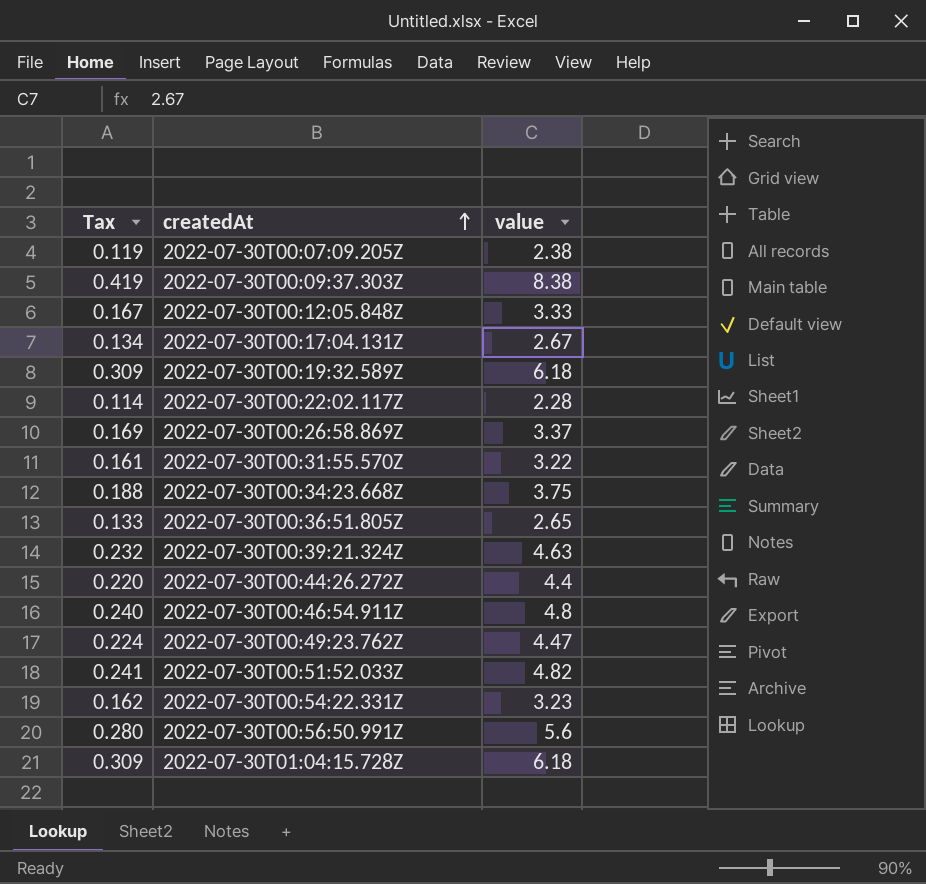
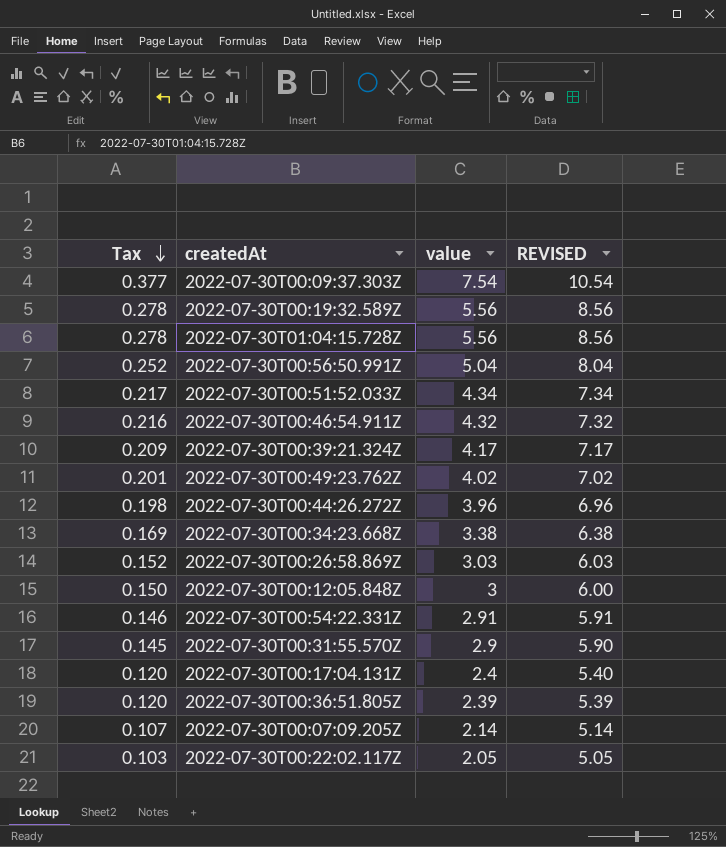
row order: createdAt ascending -> Tax descending
column REVISED | formula: none -> [value] + 3
2022-07-30T00:09:37.303Z | Tax: 0.419 -> 0.377
2022-07-30T00:09:37.303Z | value: 8.38 -> 7.54
2022-07-30T00:19:32.589Z | Tax: 0.309 -> 0.278
2022-07-30T00:19:32.589Z | value: 6.18 -> 5.56
2022-07-30T01:04:15.728Z | Tax: 0.309 -> 0.278
2022-07-30T01:04:15.728Z | value: 6.18 -> 5.56
2022-07-30T00:56:50.991Z | Tax: 0.280 -> 0.252
2022-07-30T00:56:50.991Z | value: 5.6 -> 5.04
2022-07-30T00:51:52.033Z | Tax: 0.241 -> 0.217
2022-07-30T00:51:52.033Z | value: 4.82 -> 4.34
2022-07-30T00:46:54.911Z | Tax: 0.240 -> 0.216
2022-07-30T00:46:54.911Z | value: 4.8 -> 4.32
2022-07-30T00:39:21.324Z | Tax: 0.232 -> 0.209
2022-07-30T00:39:21.324Z | value: 4.63 -> 4.17
2022-07-30T00:49:23.762Z | Tax: 0.224 -> 0.201
2022-07-30T00:49:23.762Z | value: 4.47 -> 4.02
2022-07-30T00:44:26.272Z | Tax: 0.220 -> 0.198
2022-07-30T00:44:26.272Z | value: 4.4 -> 3.96
2022-07-30T00:34:23.668Z | Tax: 0.188 -> 0.169
2022-07-30T00:34:23.668Z | value: 3.75 -> 3.38
2022-07-30T00:26:58.869Z | Tax: 0.169 -> 0.152
2022-07-30T00:26:58.869Z | value: 3.37 -> 3.03
2022-07-30T00:12:05.848Z | Tax: 0.167 -> 0.150
2022-07-30T00:12:05.848Z | value: 3.33 -> 3
2022-07-30T00:54:22.331Z | Tax: 0.162 -> 0.146
2022-07-30T00:54:22.331Z | value: 3.23 -> 2.91
2022-07-30T00:31:55.570Z | Tax: 0.161 -> 0.145
2022-07-30T00:31:55.570Z | value: 3.22 -> 2.9
2022-07-30T00:17:04.131Z | Tax: 0.134 -> 0.120
2022-07-30T00:17:04.131Z | value: 2.67 -> 2.4
2022-07-30T00:36:51.805Z | Tax: 0.133 -> 0.120
2022-07-30T00:36:51.805Z | value: 2.65 -> 2.39
2022-07-30T00:07:09.205Z | Tax: 0.119 -> 0.107
2022-07-30T00:07:09.205Z | value: 2.38 -> 2.14
2022-07-30T00:22:02.117Z | Tax: 0.114 -> 0.103
2022-07-30T00:22:02.117Z | value: 2.28 -> 2.05

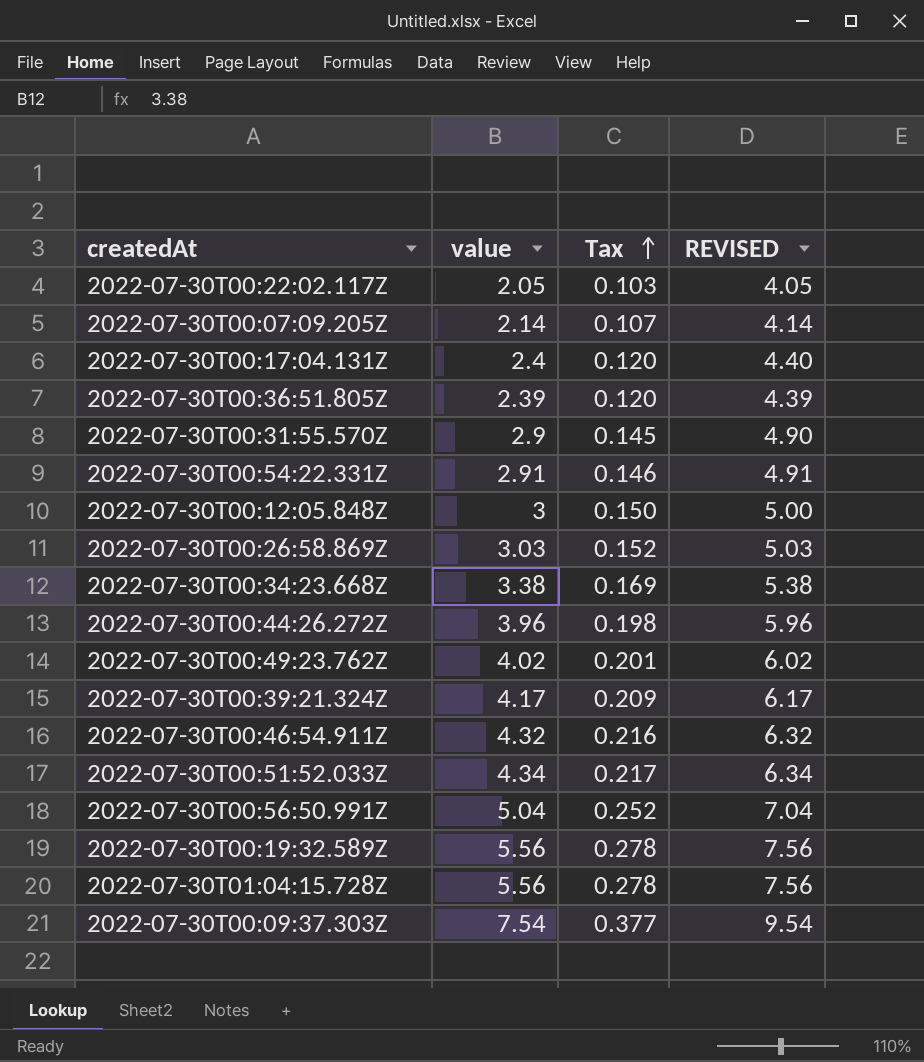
row order: Tax descending -> Tax ascending
column Tax | position: 1 -> 3
column REVISED | formula: [value] + 3 -> [value] + 2

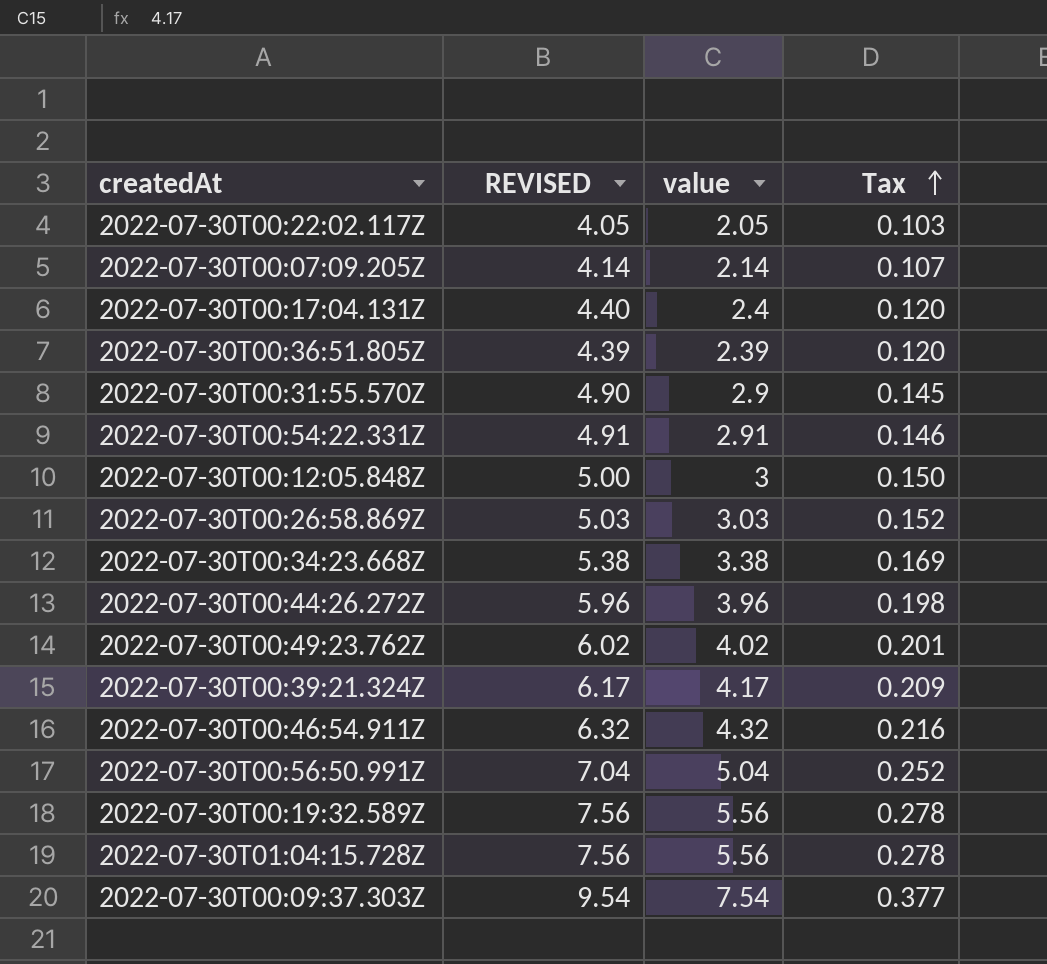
column REVISED | position: 4 -> 2
row 2022-07-30T00:51:52.033Z: 4.34 | 0.217 | 6.34 -> none

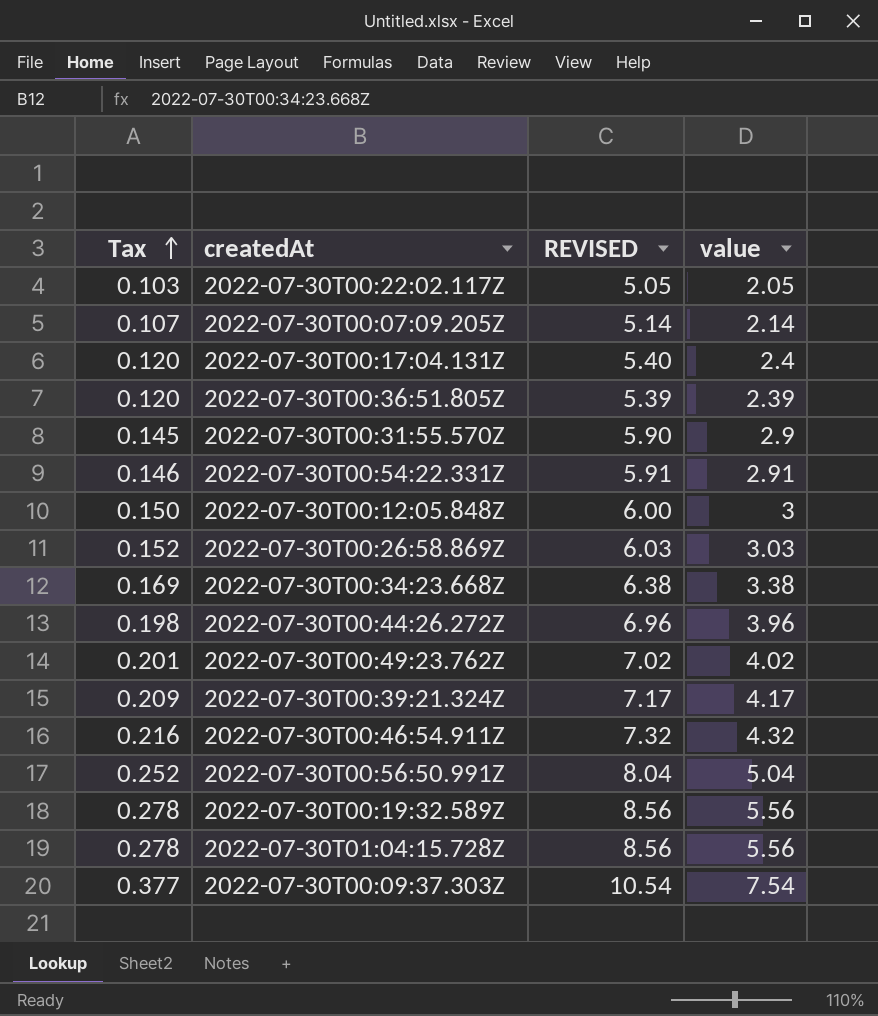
column Tax | position: 4 -> 1
column REVISED | formula: [value] + 2 -> [value] + 3

